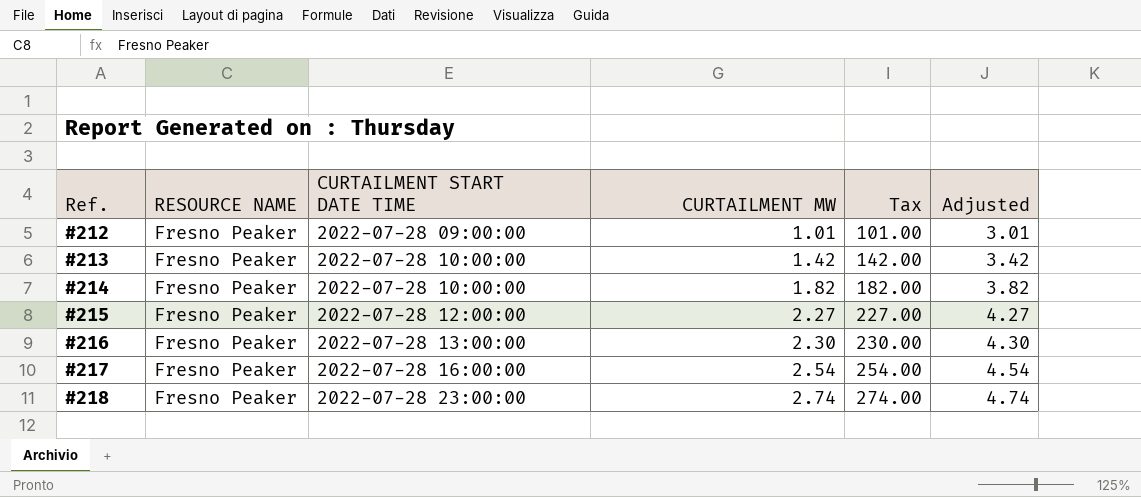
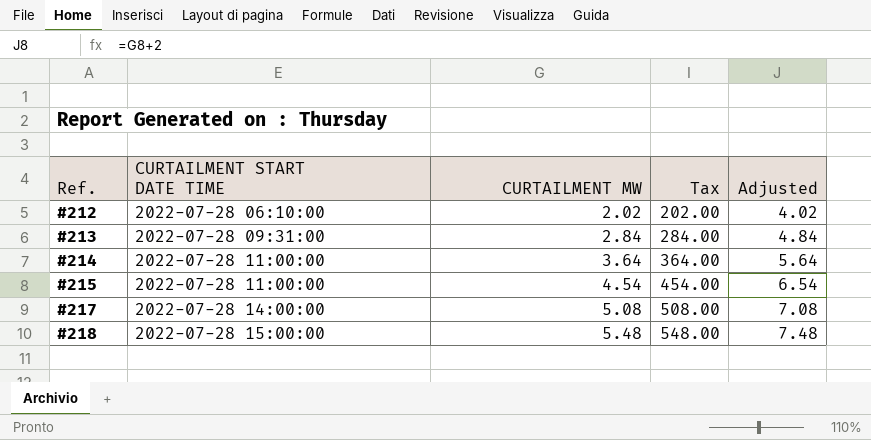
column RESOURCE NAME | position: 2 -> none
row #216: Fresno Peaker | 2022-07-28 13:00:00 | 2.30 | 230.00 | 4.30 -> none
#212 | CURTAILMENT START DATE TIME: 2022-07-28 09:00:00 -> 2022-07-28 06:10:00
#212 | CURTAILMENT MW: 1.01 -> 2.02
#212 | Tax: 101.00 -> 202.00
#212 | Adjusted: 3.01 -> 4.02
#213 | CURTAILMENT START DATE TIME: 2022-07-28 10:00:00 -> 2022-07-28 09:31:00
#213 | CURTAILMENT MW: 1.42 -> 2.84
#213 | Tax: 142.00 -> 284.00
#213 | Adjusted: 3.42 -> 4.84
#214 | CURTAILMENT START DATE TIME: 2022-07-28 10:00:00 -> 2022-07-28 11:00:00
#214 | CURTAILMENT MW: 1.82 -> 3.64
#214 | Tax: 182.00 -> 364.00
#214 | Adjusted: 3.82 -> 5.64
#215 | CURTAILMENT START DATE TIME: 2022-07-28 12:00:00 -> 2022-07-28 11:00:00
#215 | CURTAILMENT MW: 2.27 -> 4.54
#215 | Tax: 227.00 -> 454.00
#215 | Adjusted: 4.27 -> 6.54
#217 | CURTAILMENT START DATE TIME: 2022-07-28 16:00:00 -> 2022-07-28 14:00:00
#217 | CURTAILMENT MW: 2.54 -> 5.08
#217 | Tax: 254.00 -> 508.00
#217 | Adjusted: 4.54 -> 7.08
#218 | CURTAILMENT START DATE TIME: 2022-07-28 23:00:00 -> 2022-07-28 15:00:00
#218 | CURTAILMENT MW: 2.74 -> 5.48
#218 | Tax: 274.00 -> 548.00
#218 | Adjusted: 4.74 -> 7.48

